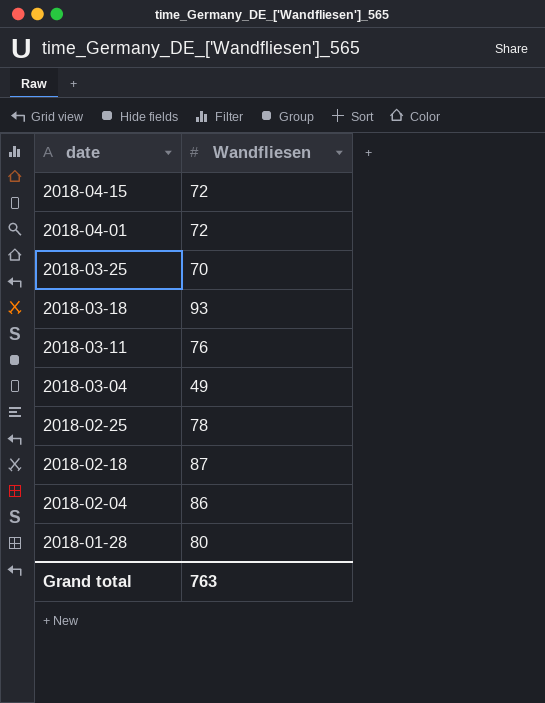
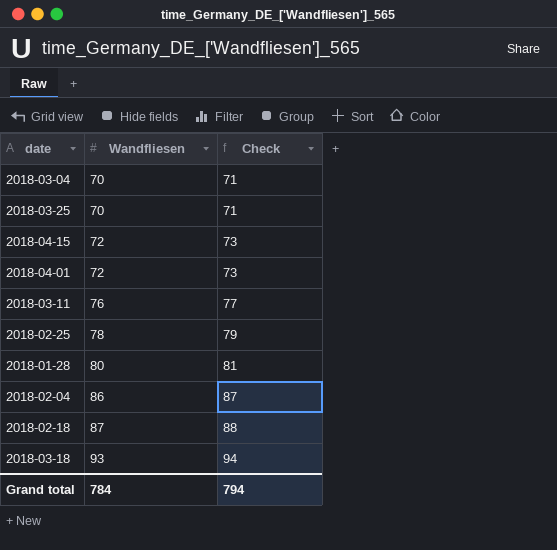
row order: date descending -> Wandfliesen ascending
column Check | formula: none -> [Wandfliesen] + 1
2018-03-04 | Wandfliesen: 49 -> 70
Grand total | Wandfliesen: 763 -> 784

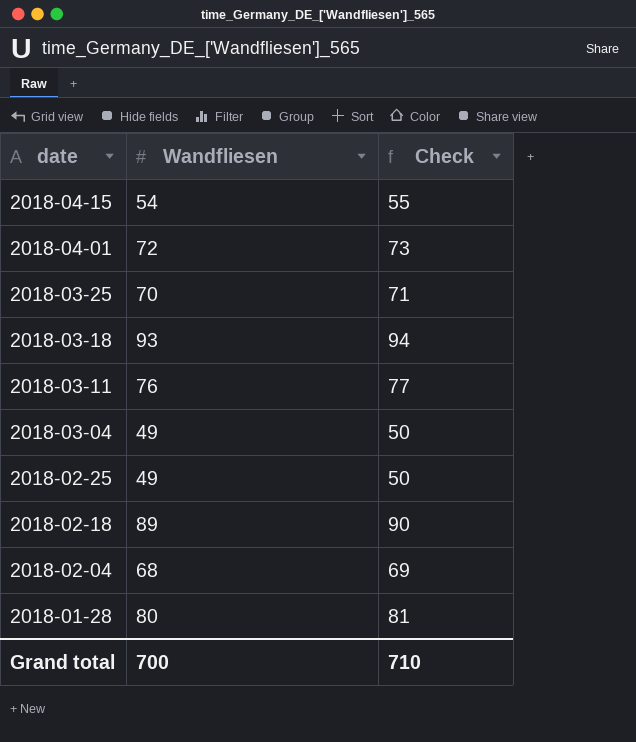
row order: Wandfliesen ascending -> date descending
2018-04-15 | Wandfliesen: 72 -> 54
2018-04-15 | Check: 73 -> 55
2018-03-04 | Wandfliesen: 70 -> 49
2018-03-04 | Check: 71 -> 50
2018-02-25 | Wandfliesen: 78 -> 49
2018-02-25 | Check: 79 -> 50
2018-02-18 | Wandfliesen: 87 -> 89
2018-02-18 | Check: 88 -> 90
2018-02-04 | Wandfliesen: 86 -> 68
2018-02-04 | Check: 87 -> 69
Grand total | Wandfliesen: 784 -> 700
Grand total | Check: 794 -> 710

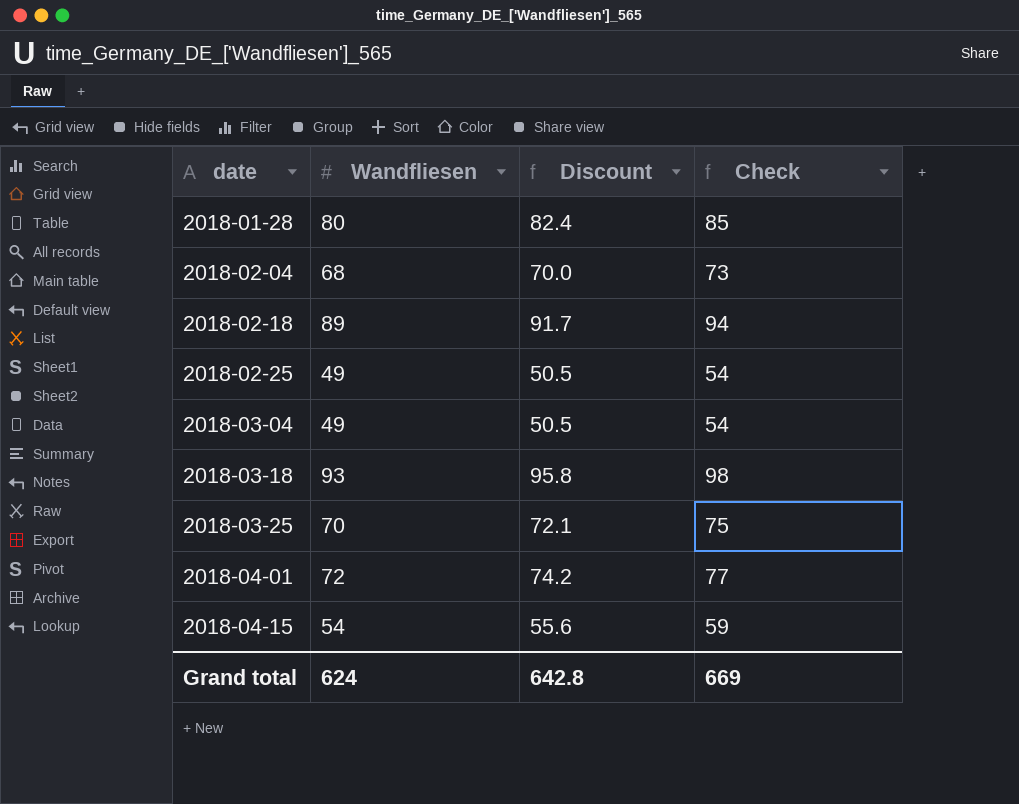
row order: date descending -> date ascending
column Discount | formula: none -> [Wandfliesen] * 1.03
column Check | formula: [Wandfliesen] + 1 -> [Wandfliesen] + 5
row 2018-03-11: 76 | 77 -> none
Grand total | Wandfliesen: 700 -> 624
Grand total | Check: 710 -> 669

